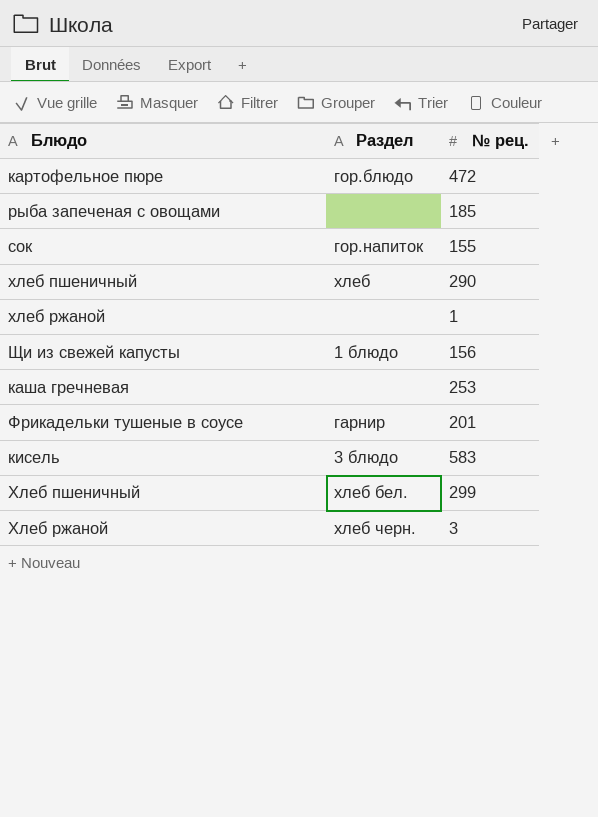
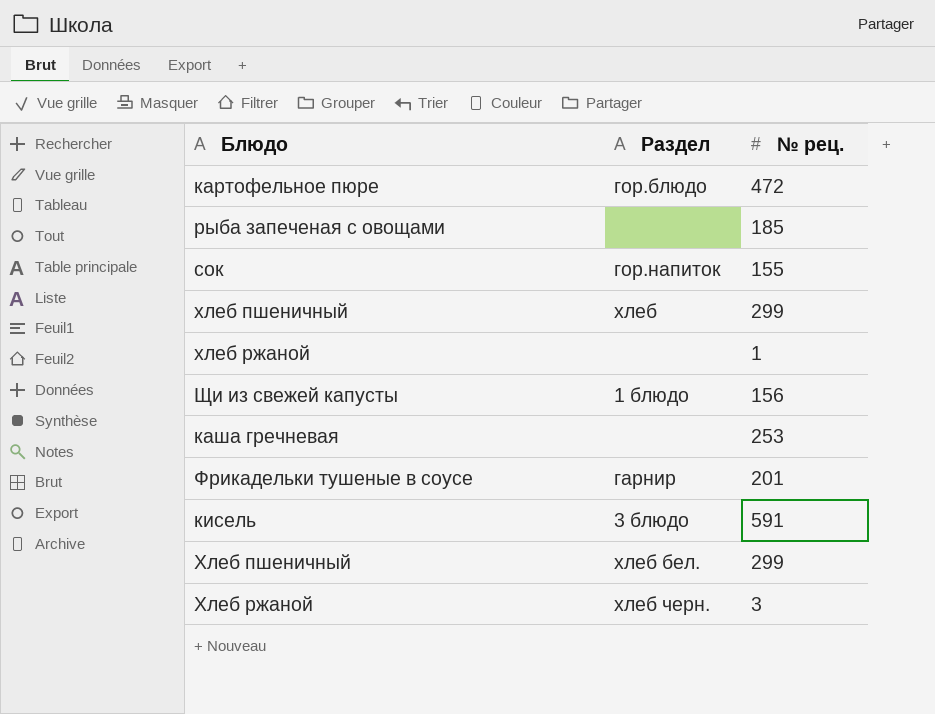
хлеб пшеничный | № рец.: 290 -> 299
кисель | № рец.: 583 -> 591

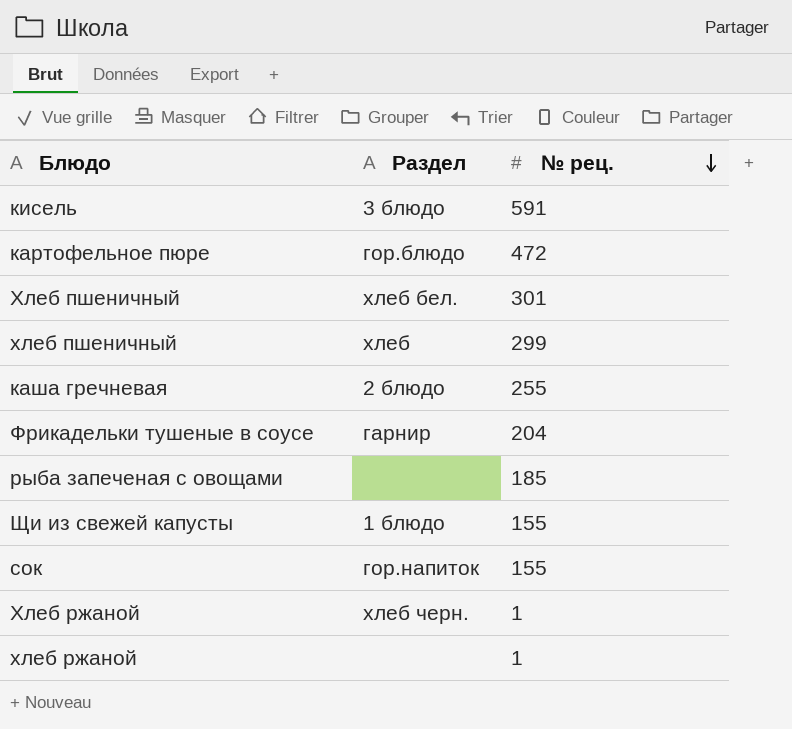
row order: none -> № рец. descending
Хлеб пшеничный | № рец.: 299 -> 301
каша гречневая | Раздел: none -> 2 блюдо
каша гречневая | № рец.: 253 -> 255
Фрикадельки тушеные в соусе | № рец.: 201 -> 204
Щи из свежей капусты | № рец.: 156 -> 155
Хлеб ржаной | № рец.: 3 -> 1

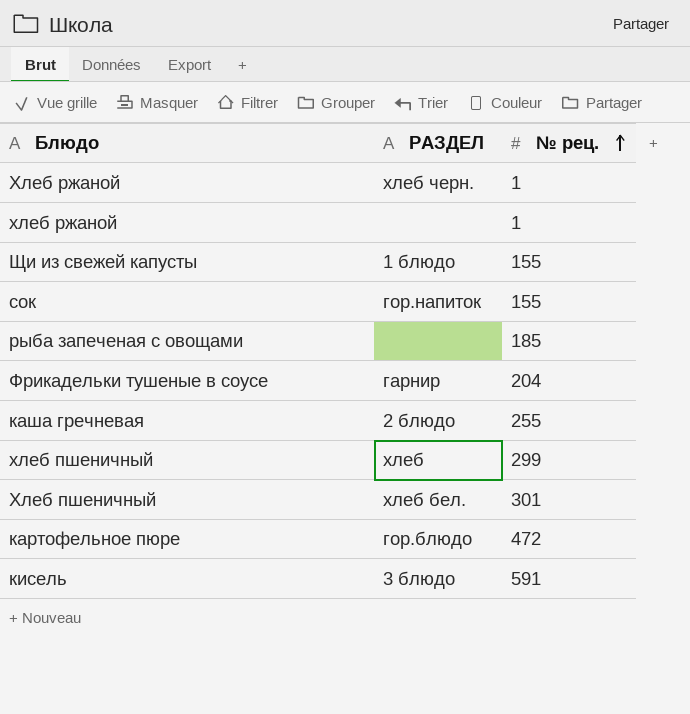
row order: № рец. descending -> № рец. ascending
column name: Раздел -> РАЗДЕЛ

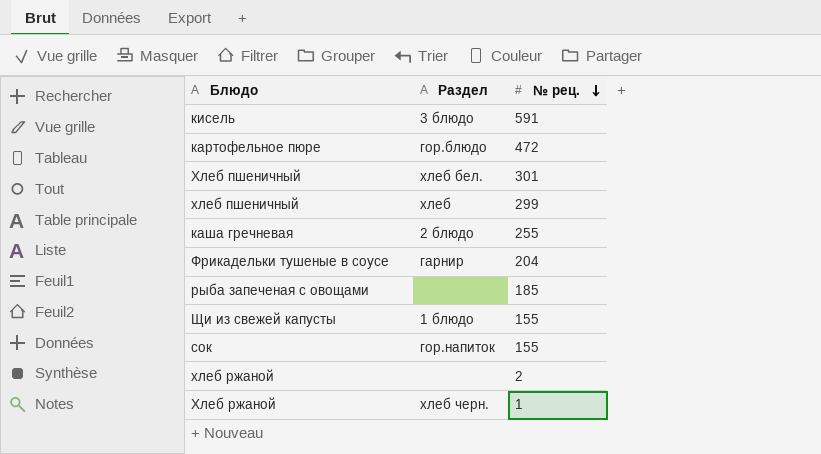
row order: № рец. ascending -> № рец. descending
column name: РАЗДЕЛ -> Раздел
хлеб ржаной | № рец.: 1 -> 2

